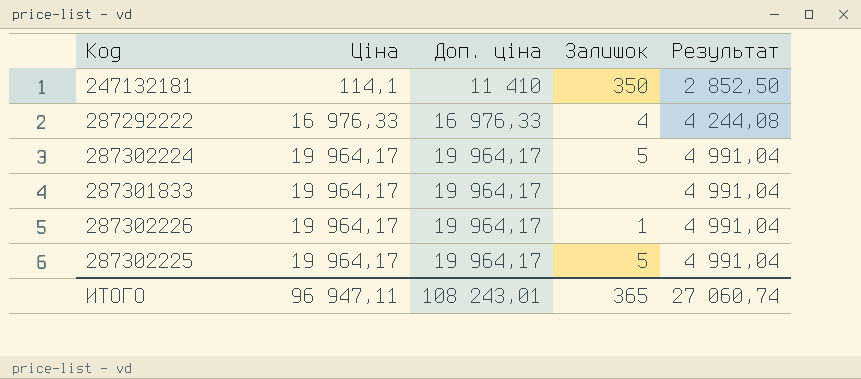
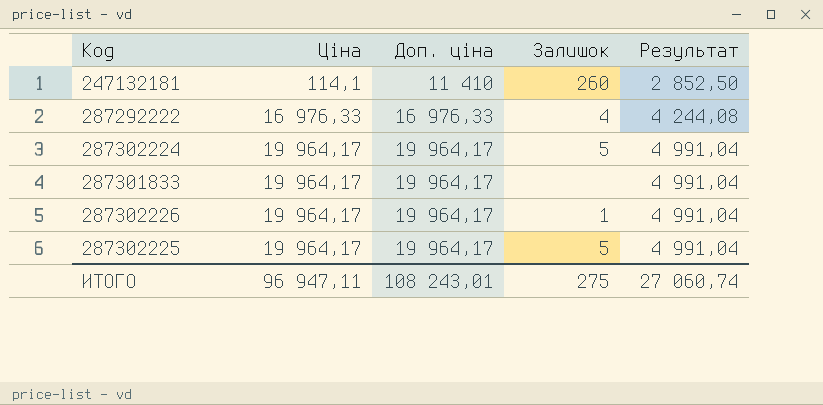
247132181 | Залишок: 350 -> 260
ИТОГО | Залишок: 365 -> 275

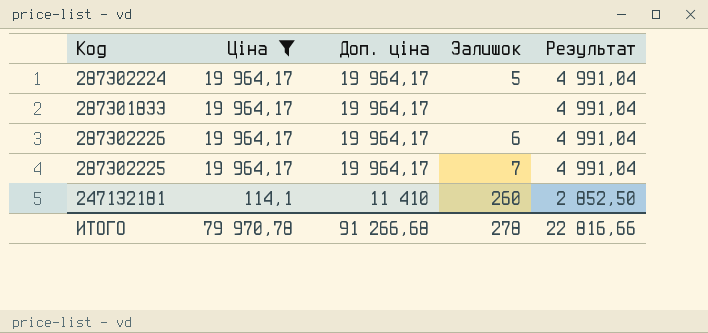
filter: none -> Ціна != 16 976,33
row order: Ціна ascending -> Ціна descending
287302226 | Залишок: 1 -> 6
287302225 | Залишок: 5 -> 7
ИТОГО | Ціна: 96 947,11 -> 79 970,78
ИТОГО | Доп. ціна: 108 243,01 -> 91 266,68
ИТОГО | Залишок: 275 -> 278
ИТОГО | Результат: 27 060,74 -> 22 816,66

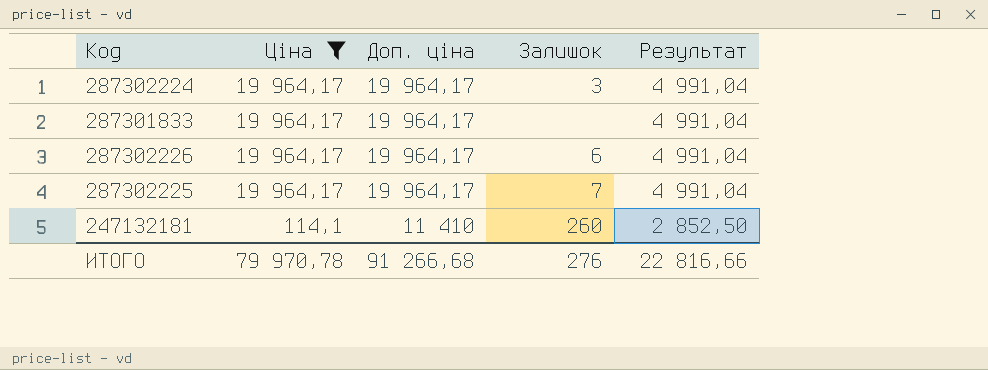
287302224 | Залишок: 5 -> 3
ИТОГО | Залишок: 278 -> 276

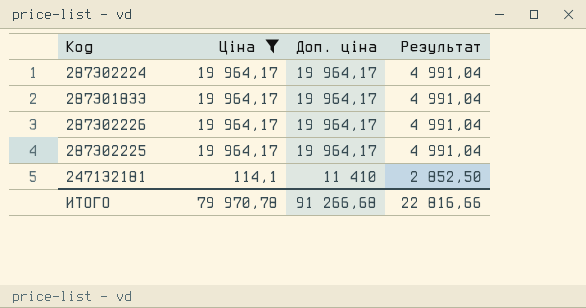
column Залишок | position: 4 -> none

